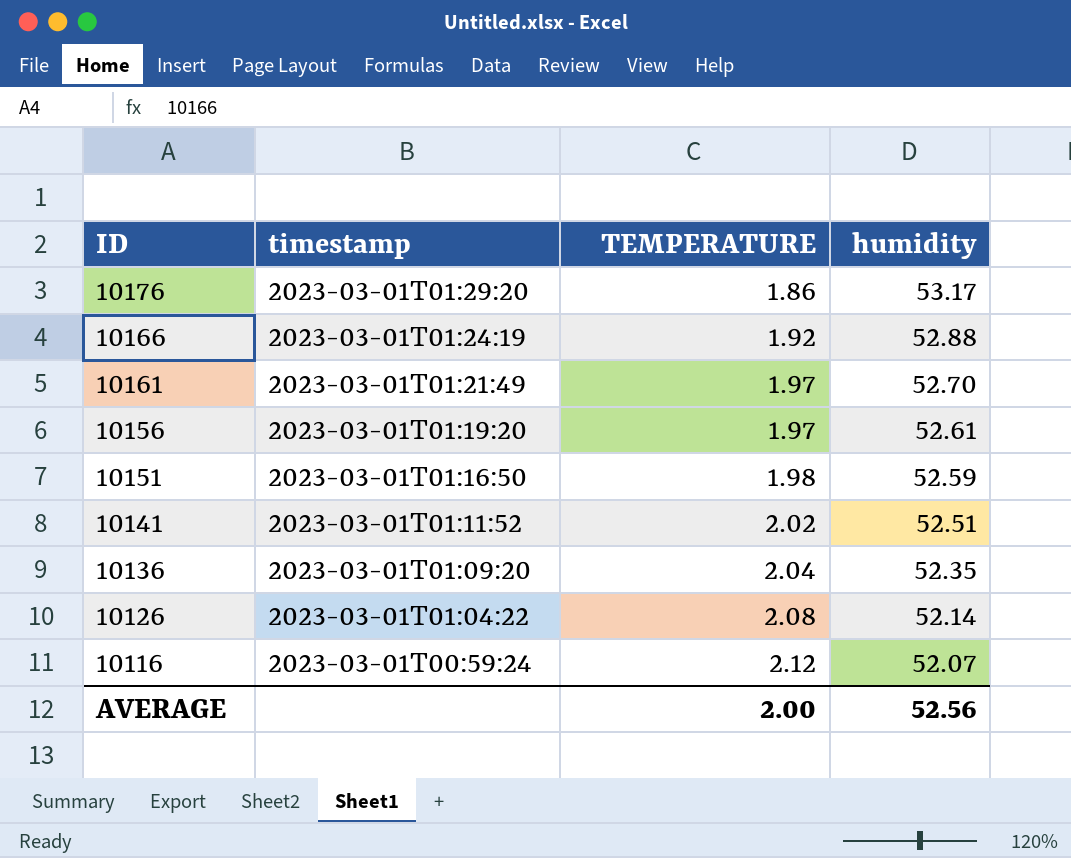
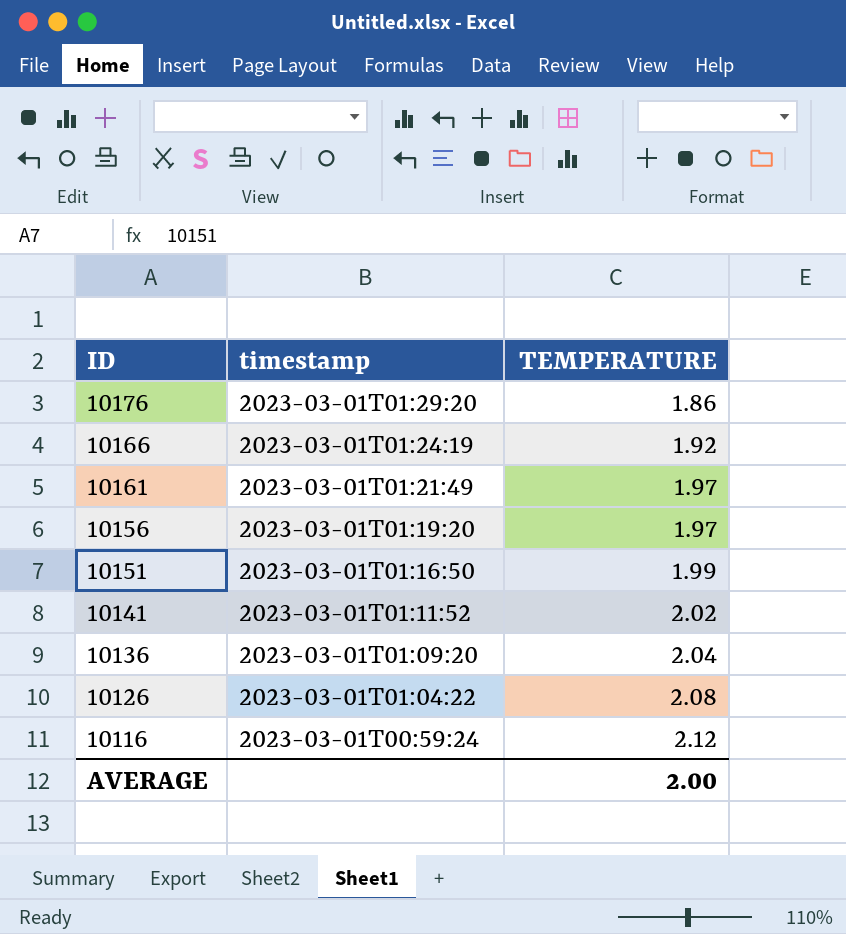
column humidity | position: 4 -> none
10151 | TEMPERATURE: 1.98 -> 1.99

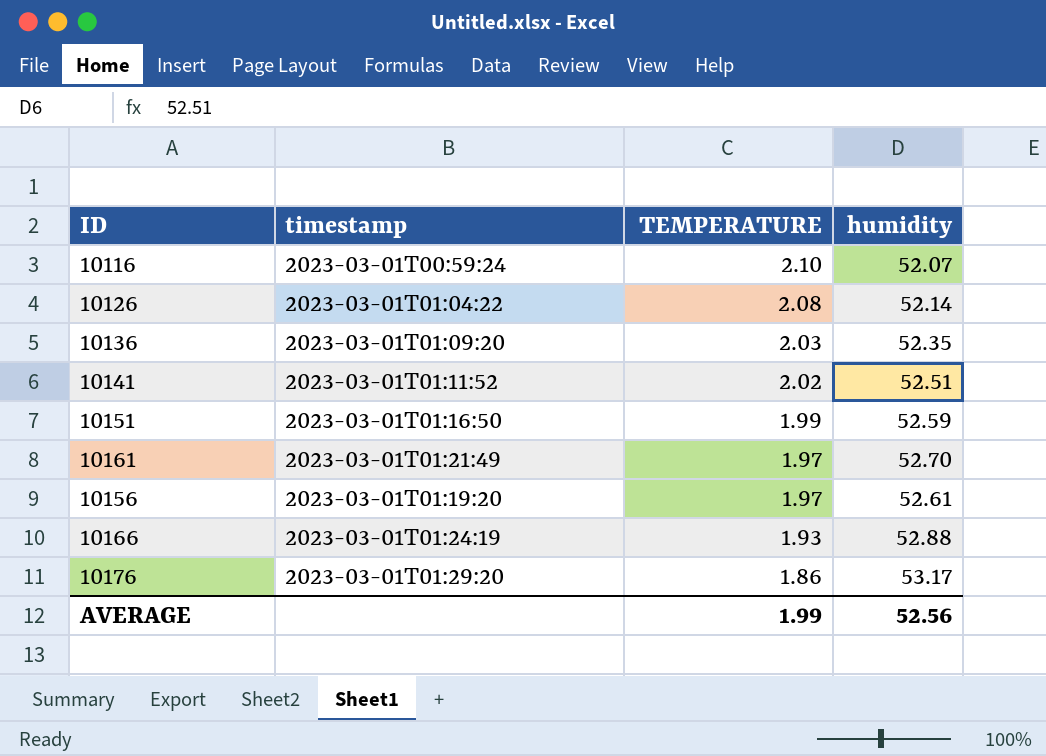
row order: ID descending -> TEMPERATURE descending
column humidity | position: none -> 4
10116 | TEMPERATURE: 2.12 -> 2.10
10136 | TEMPERATURE: 2.04 -> 2.03
10166 | TEMPERATURE: 1.92 -> 1.93
AVERAGE | TEMPERATURE: 2.00 -> 1.99

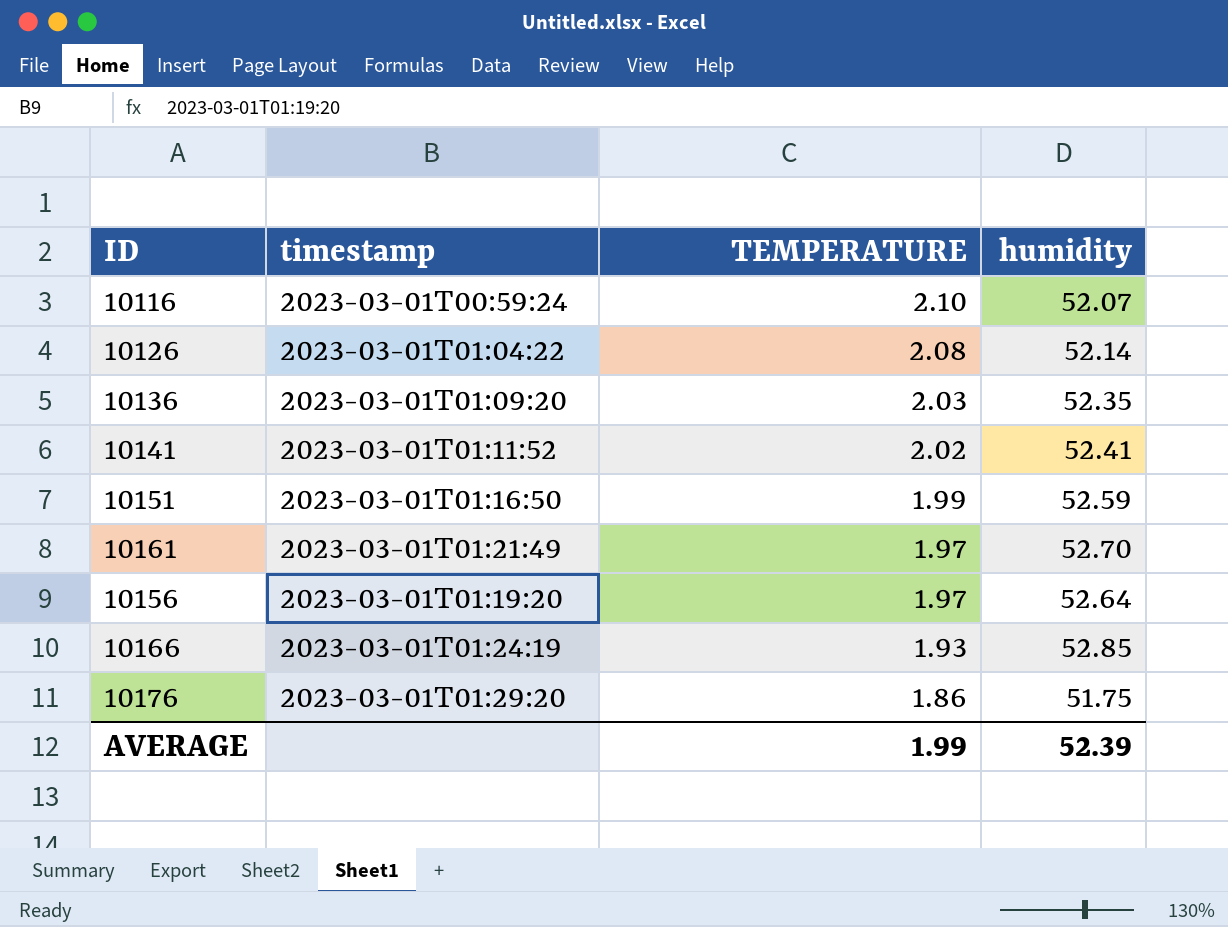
10141 | humidity: 52.51 -> 52.41
10156 | humidity: 52.61 -> 52.64
10166 | humidity: 52.88 -> 52.85
10176 | humidity: 53.17 -> 51.75
AVERAGE | humidity: 52.56 -> 52.39

